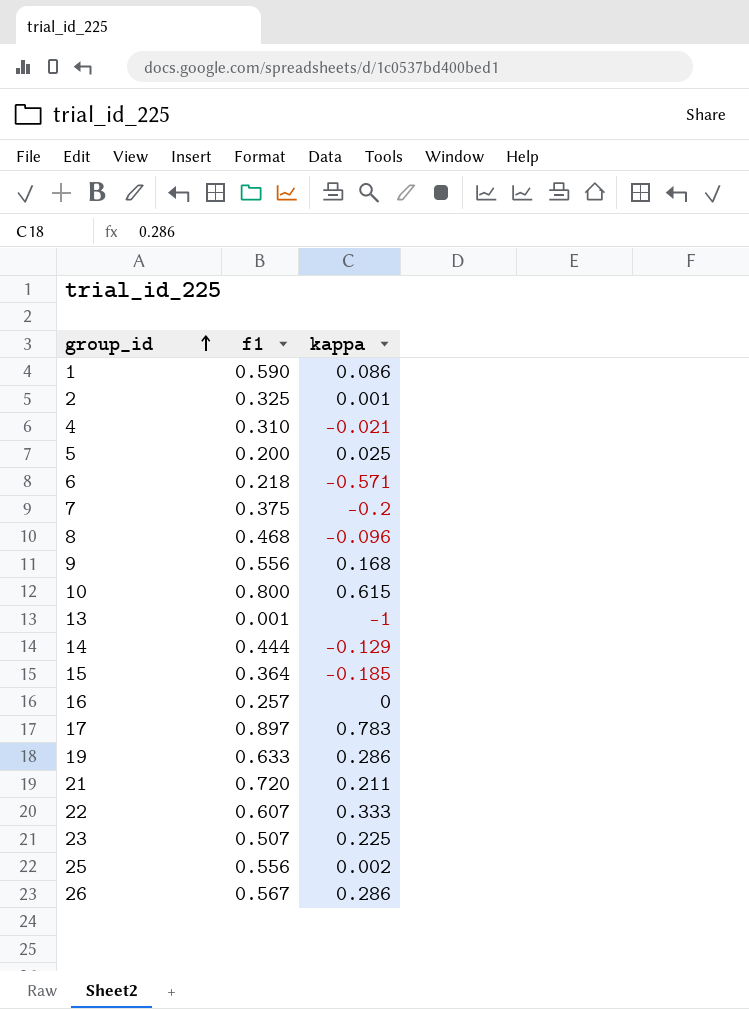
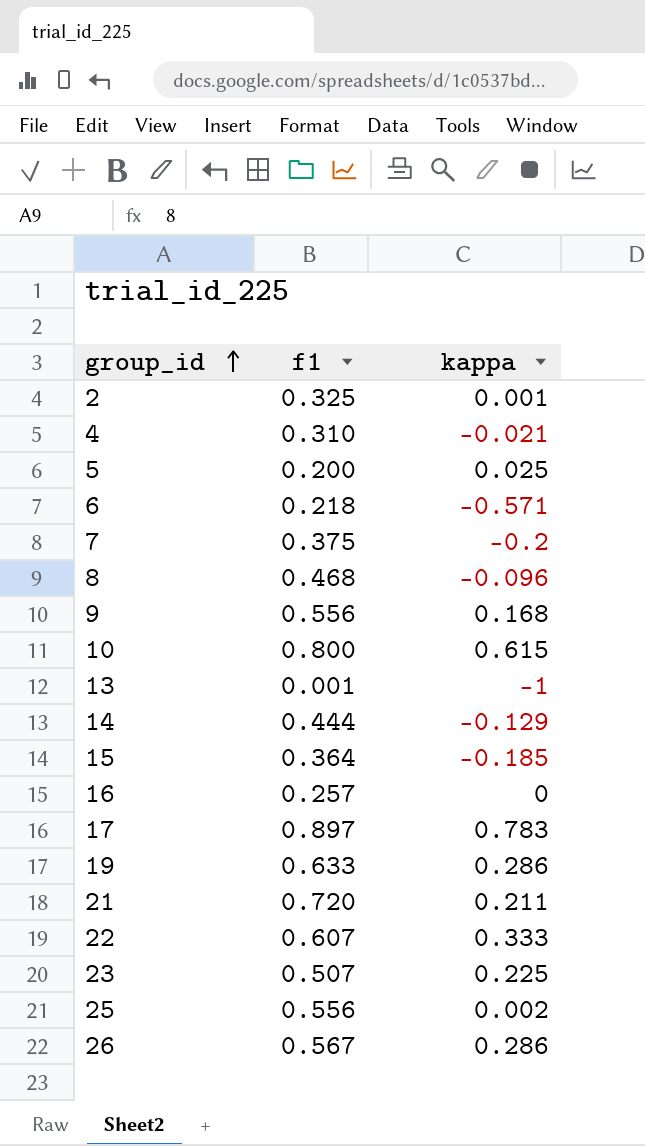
row 1: 0.590 | 0.086 -> none

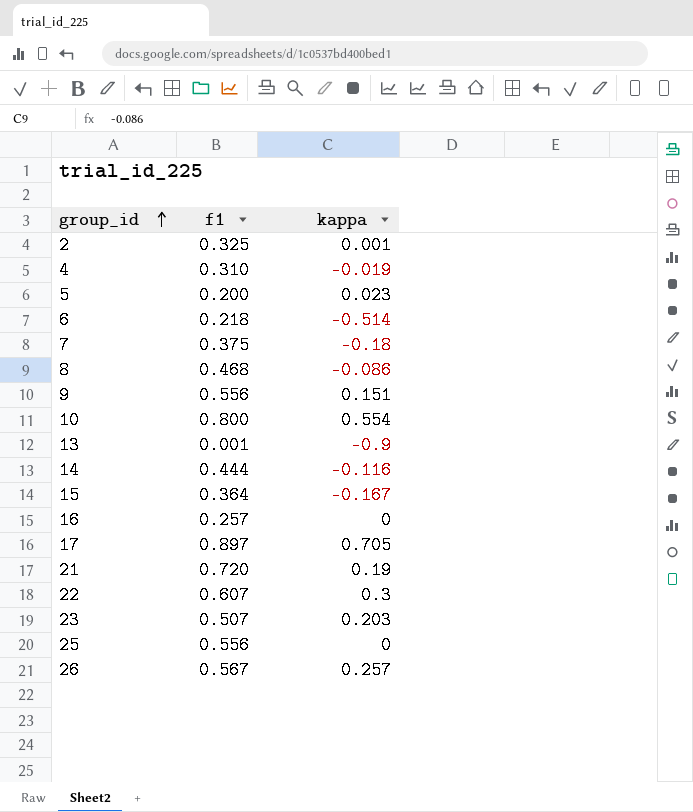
row 19: 0.633 | 0.286 -> none
4 | kappa: -0.021 -> -0.019
5 | kappa: 0.025 -> 0.023
6 | kappa: -0.571 -> -0.514
7 | kappa: -0.2 -> -0.18
8 | kappa: -0.096 -> -0.086
9 | kappa: 0.168 -> 0.151
10 | kappa: 0.615 -> 0.554
13 | kappa: -1 -> -0.9
14 | kappa: -0.129 -> -0.116
15 | kappa: -0.185 -> -0.167
17 | kappa: 0.783 -> 0.705
21 | kappa: 0.211 -> 0.19
22 | kappa: 0.333 -> 0.3
23 | kappa: 0.225 -> 0.203
25 | kappa: 0.002 -> 0
26 | kappa: 0.286 -> 0.257

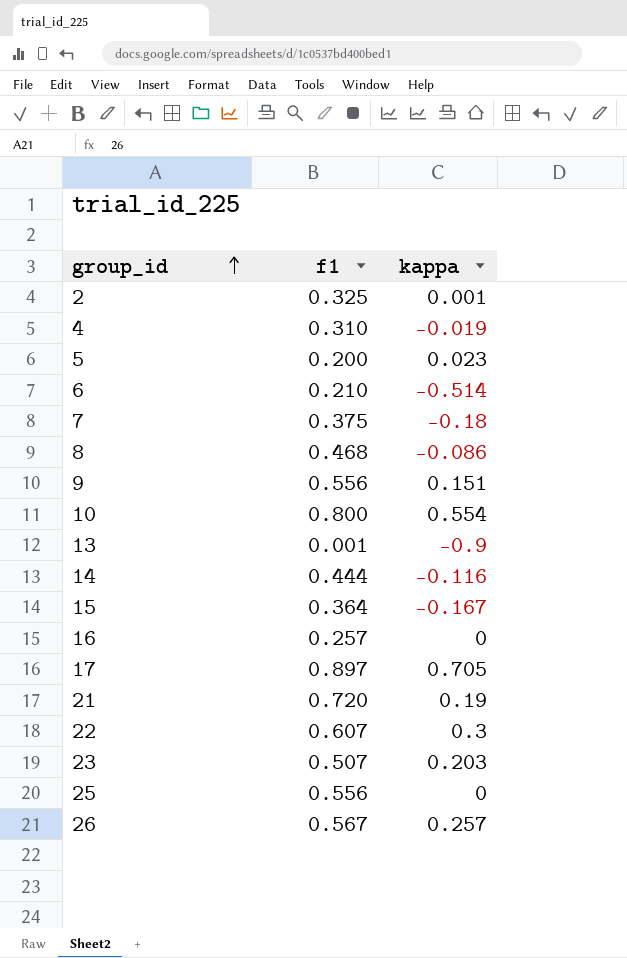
6 | f1: 0.218 -> 0.210

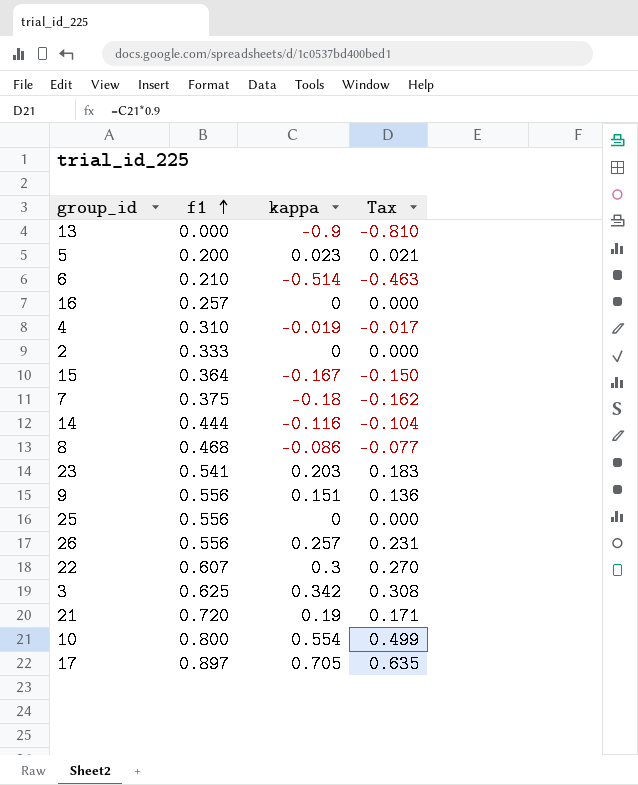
row order: group_id ascending -> f1 ascending
column Tax | formula: none -> [kappa] * 0.9
13 | f1: 0.001 -> 0.000
2 | f1: 0.325 -> 0.333
2 | kappa: 0.001 -> 0
23 | f1: 0.507 -> 0.541
26 | f1: 0.567 -> 0.556
row 3: none -> 0.625 | 0.342 | 0.308

